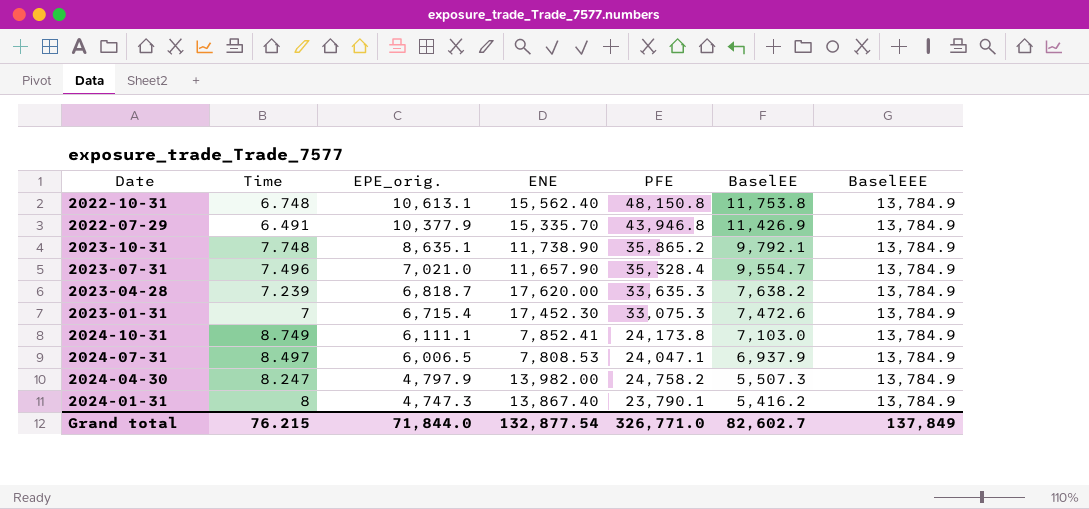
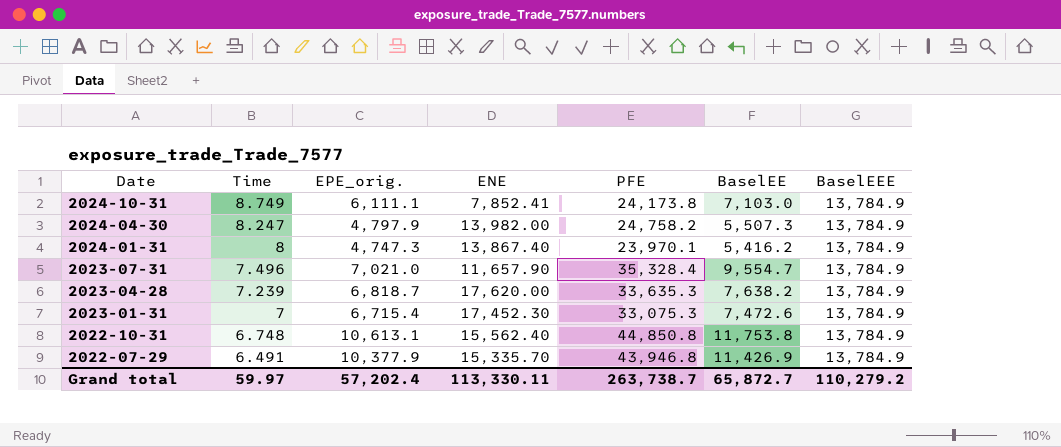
row order: EPE_orig. descending -> Date descending
row 2023-10-31: 7.748 | 8,635.1 | 11,738.90 | 35,865.2 | 9,792.1 | 13,784.9 -> none
row 2024-07-31: 8.497 | 6,006.5 | 7,808.53 | 24,047.1 | 6,937.9 | 13,784.9 -> none
2024-01-31 | PFE: 23,790.1 -> 23,970.1
2022-10-31 | PFE: 48,150.8 -> 44,850.8
Grand total | Time: 76.215 -> 59.97
Grand total | EPE_orig.: 71,844.0 -> 57,202.4
Grand total | ENE: 132,877.54 -> 113,330.11
Grand total | PFE: 326,771.0 -> 263,738.7
Grand total | BaselEE: 82,602.7 -> 65,872.7
Grand total | BaselEEE: 137,849 -> 110,279.2

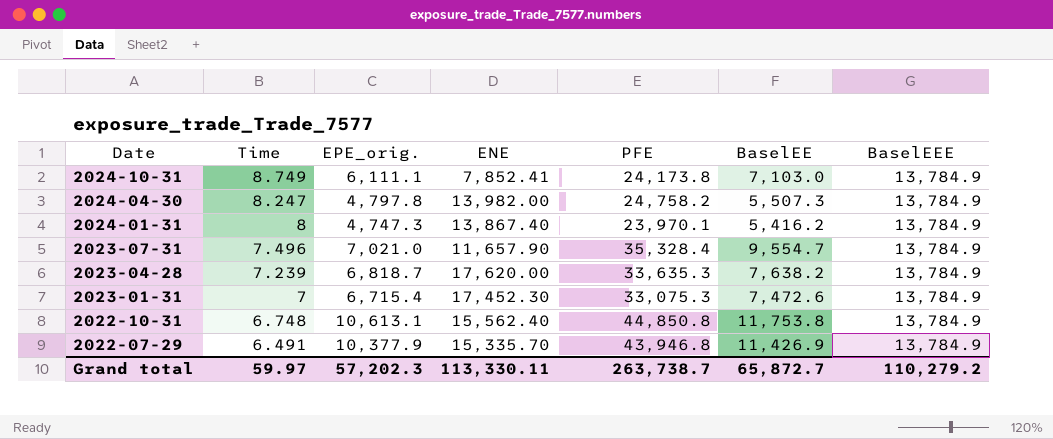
2024-04-30 | EPE_orig.: 4,797.9 -> 4,797.8
Grand total | EPE_orig.: 57,202.4 -> 57,202.3

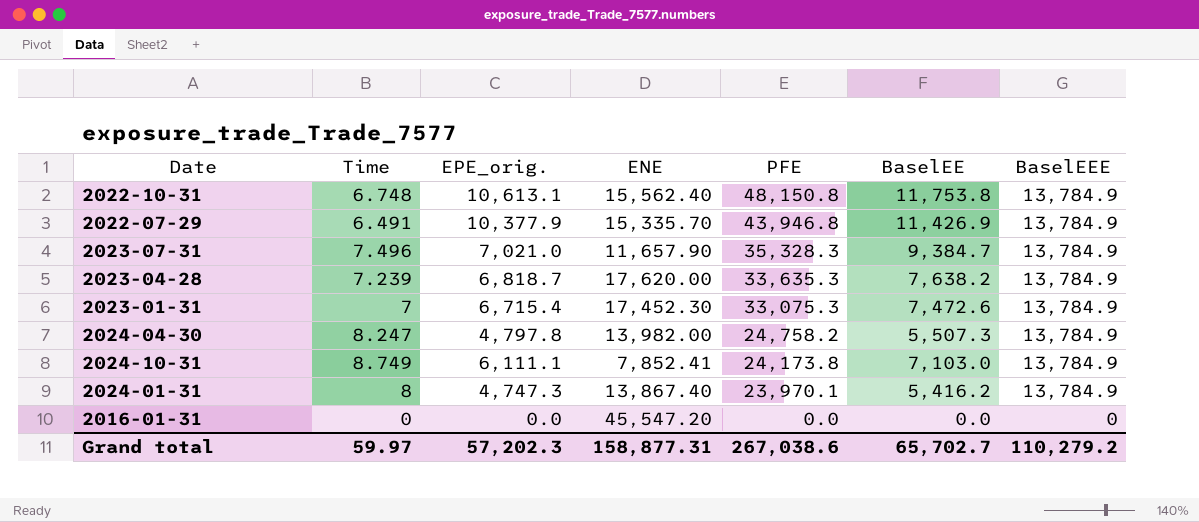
row order: Date descending -> PFE descending
2022-10-31 | PFE: 44,850.8 -> 48,150.8
2023-07-31 | PFE: 35,328.4 -> 35,328.3
2023-07-31 | BaselEE: 9,554.7 -> 9,384.7
row 2016-01-31: none -> 0 | 0.0 | 45,547.20 | 0.0 | 0.0 | 0
Grand total | ENE: 113,330.11 -> 158,877.31
Grand total | PFE: 263,738.7 -> 267,038.6
Grand total | BaselEE: 65,872.7 -> 65,702.7

